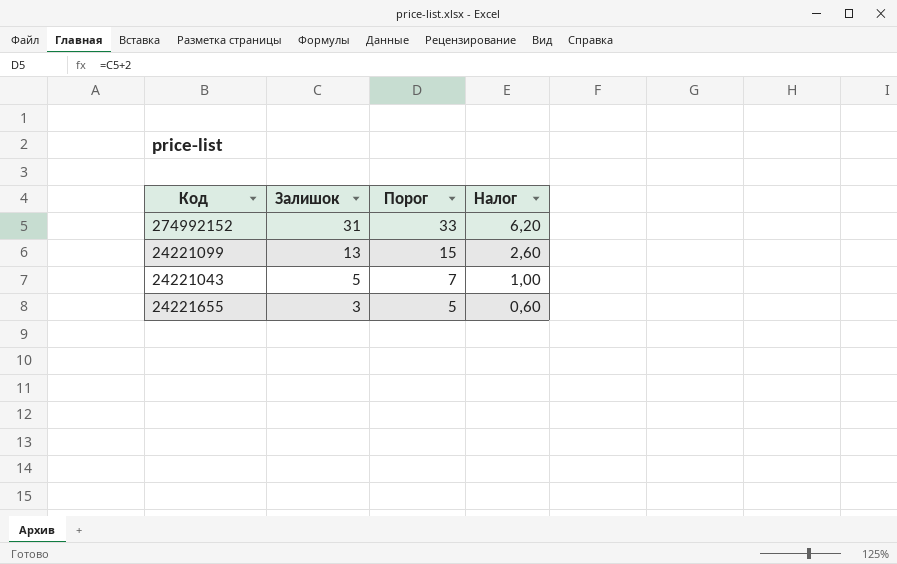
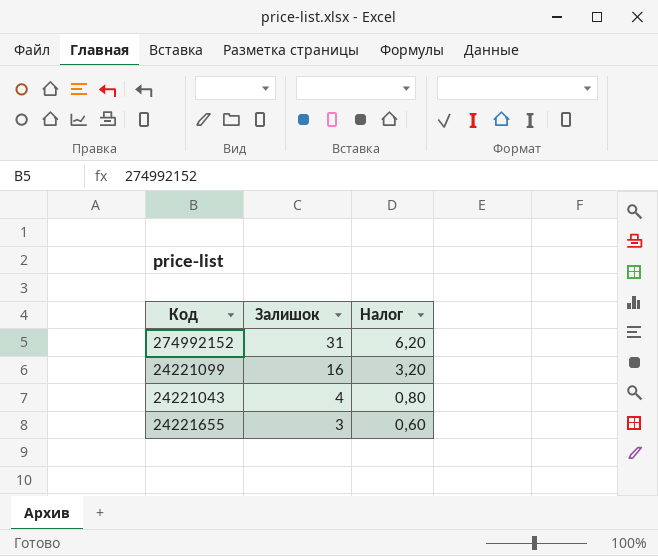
column Порог | formula: [Залишок] + 2 -> none
24221099 | Залишок: 13 -> 16
24221099 | Налог: 2,60 -> 3,20
24221043 | Залишок: 5 -> 4
24221043 | Налог: 1,00 -> 0,80

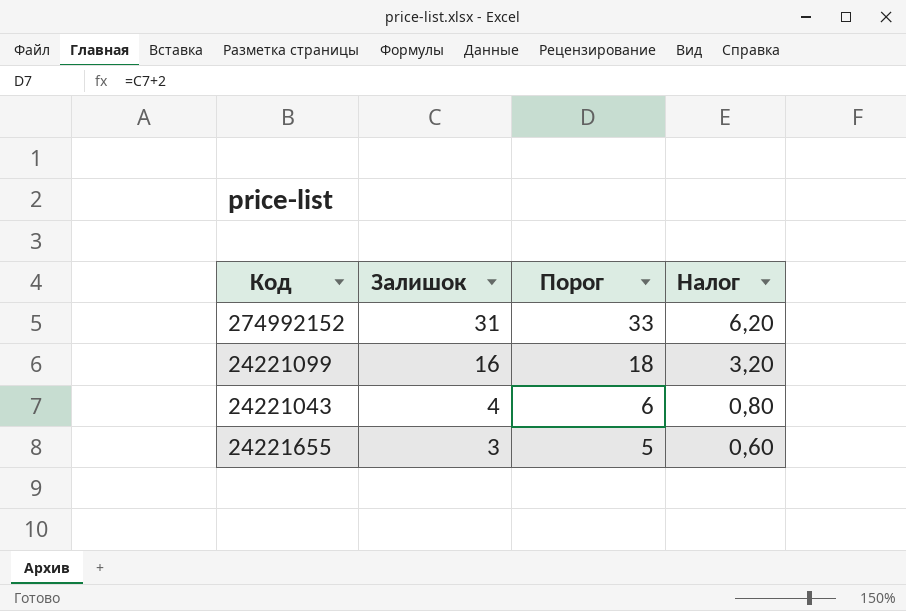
column Порог | formula: none -> [Залишок] + 2

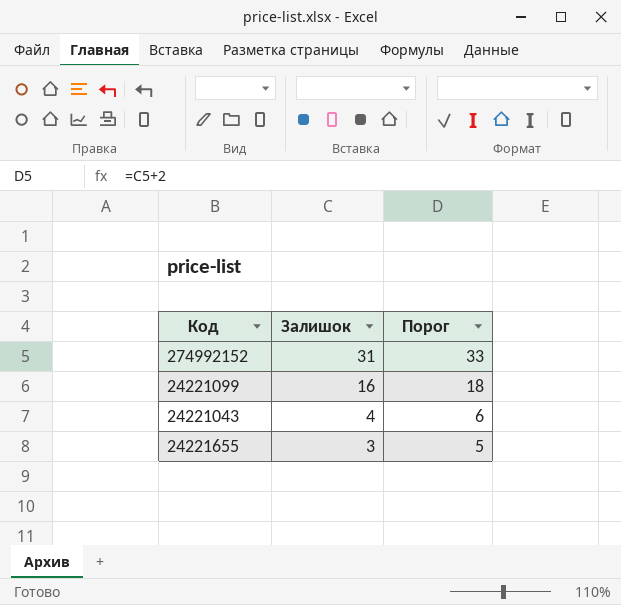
column Налог | formula: [Залишок] * 0,2 -> none

